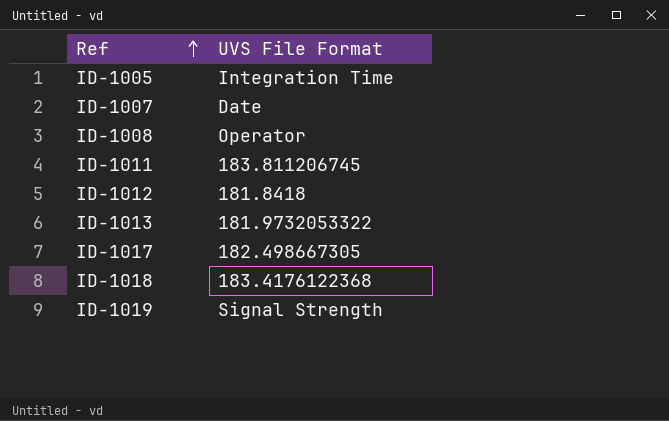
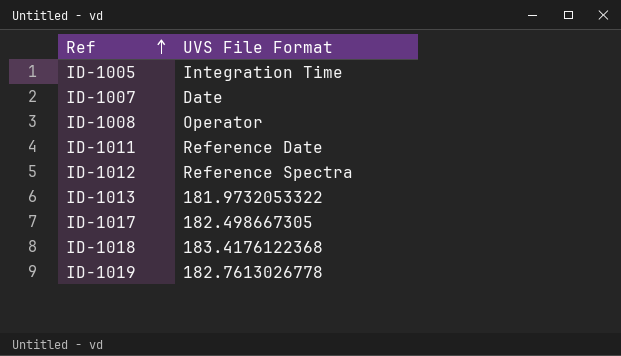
ID-1011 | UVS File Format: 183.811206745 -> Reference Date
ID-1012 | UVS File Format: 181.8418 -> Reference Spectra
ID-1019 | UVS File Format: Signal Strength -> 182.7613026778

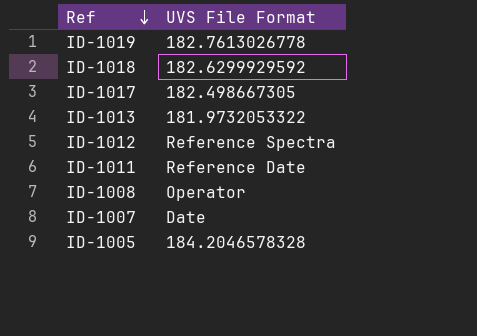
row order: Ref ascending -> Ref descending
ID-1018 | UVS File Format: 183.4176122368 -> 182.6299929592
ID-1005 | UVS File Format: Integration Time -> 184.2046578328

